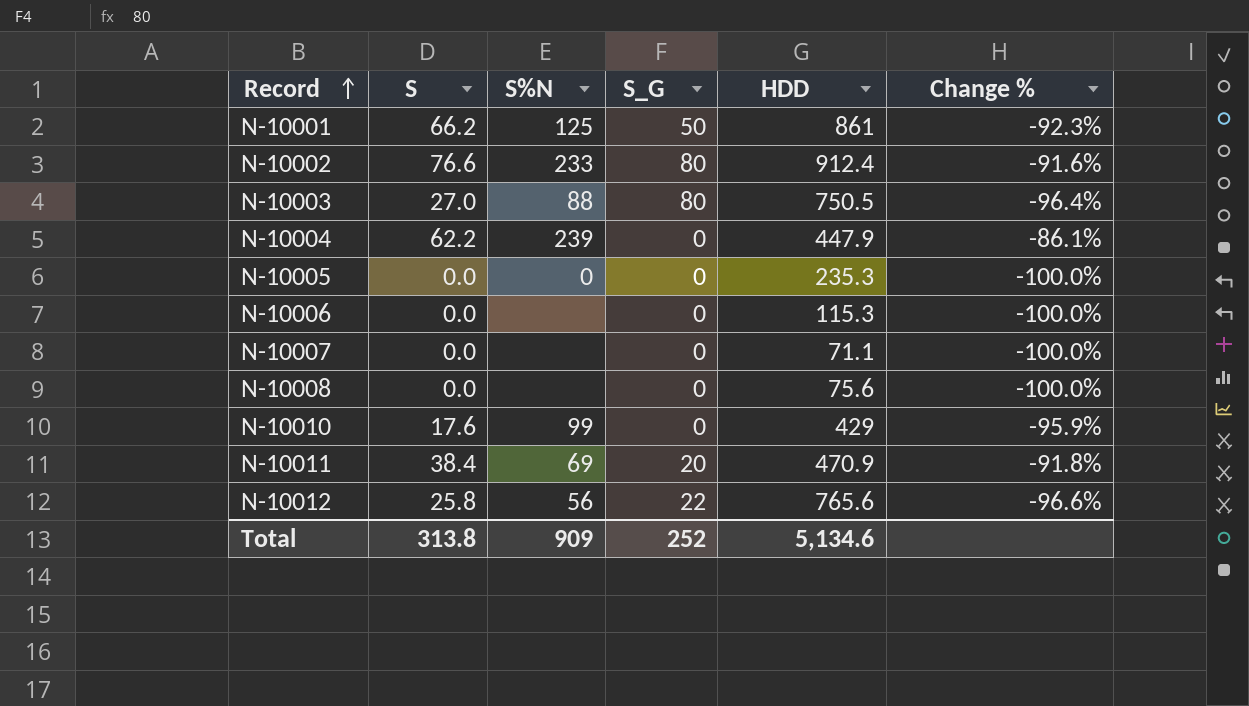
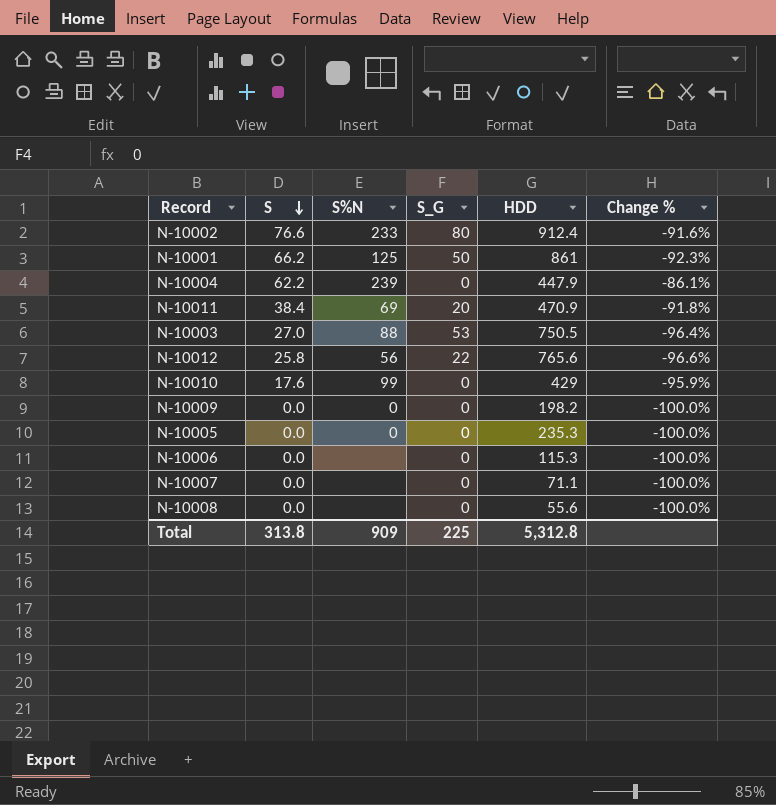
row order: Record ascending -> S descending
N-10003 | S_G: 80 -> 53
row N-10009: none -> 0.0 | 0 | 0 | 198.2 | -100.0%
N-10008 | HDD: 75.6 -> 55.6
Total | S_G: 252 -> 225
Total | HDD: 5,134.6 -> 5,312.8

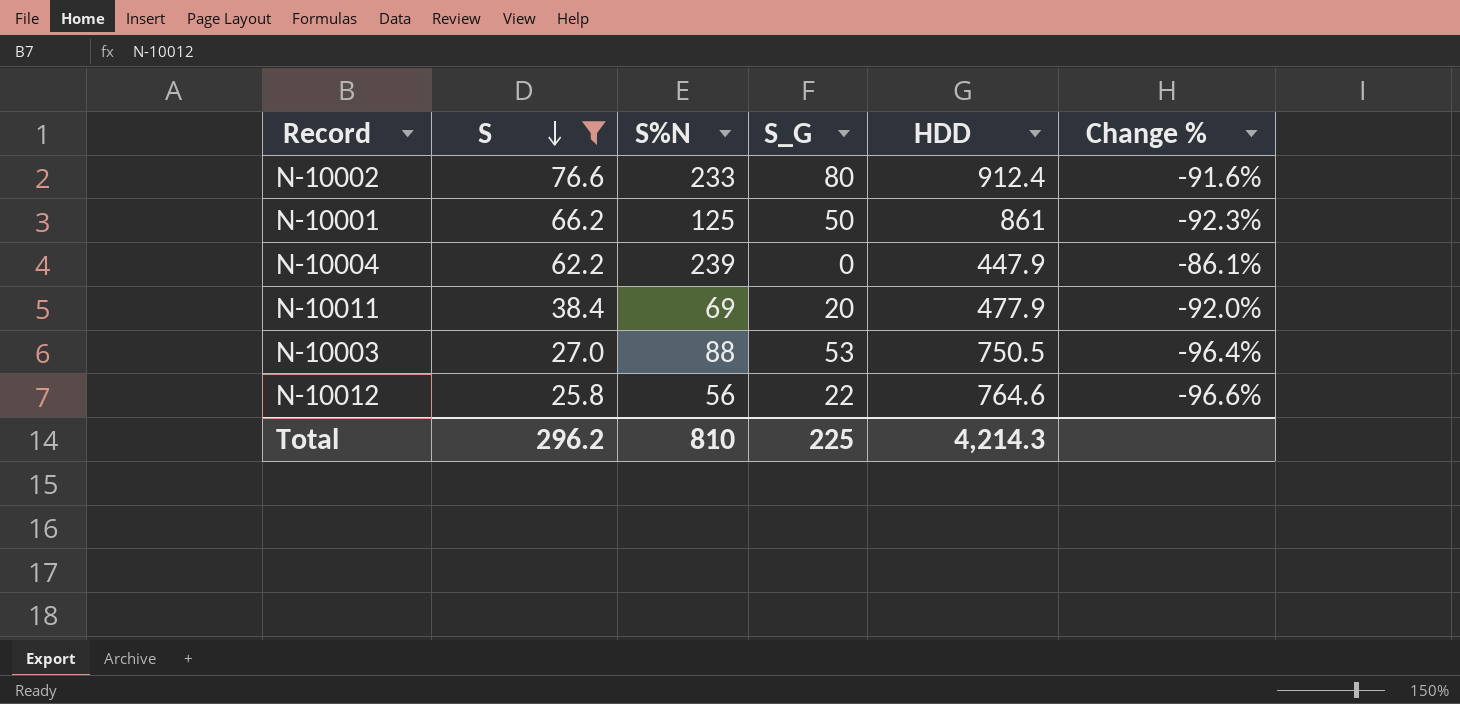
filter: none -> S >= 25.8
N-10011 | HDD: 470.9 -> 477.9
N-10011 | Change %: -91.8% -> -92.0%
N-10012 | HDD: 765.6 -> 764.6
Total | S: 313.8 -> 296.2
Total | S%N: 909 -> 810
Total | HDD: 5,312.8 -> 4,214.3

